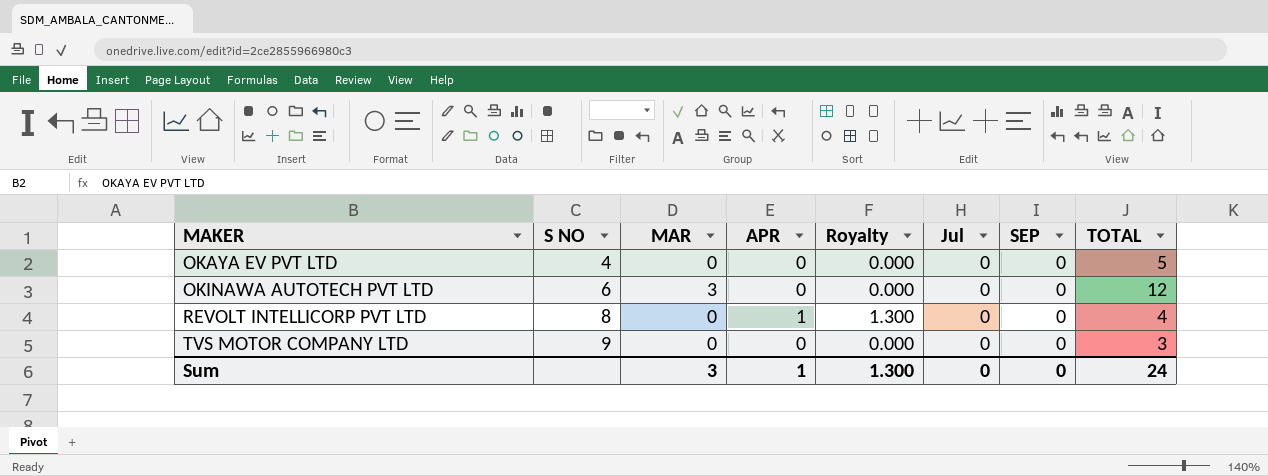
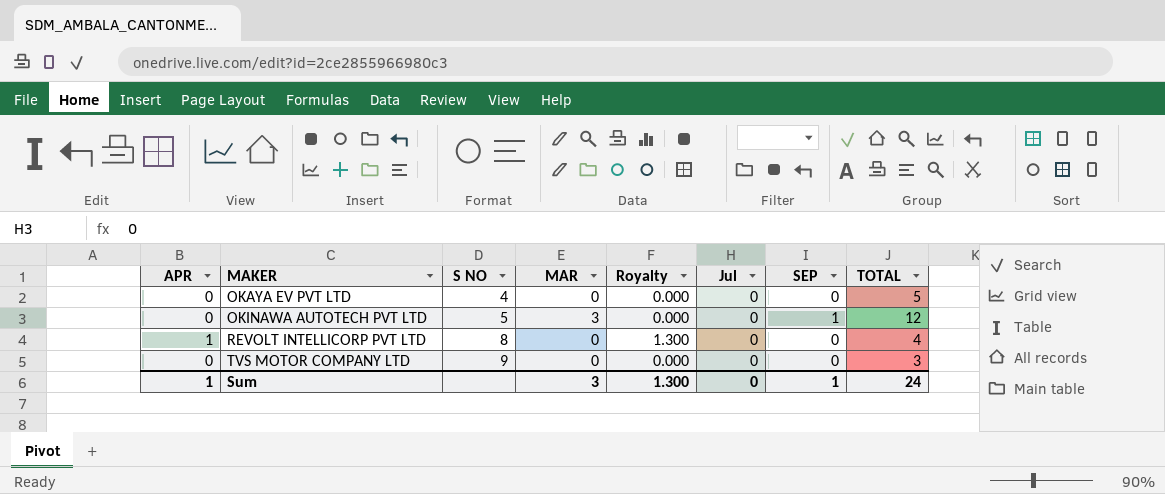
column APR | position: 4 -> 1
OKINAWA AUTOTECH PVT LTD | S NO: 6 -> 5
OKINAWA AUTOTECH PVT LTD | SEP: 0 -> 1
Sum | SEP: 0 -> 1

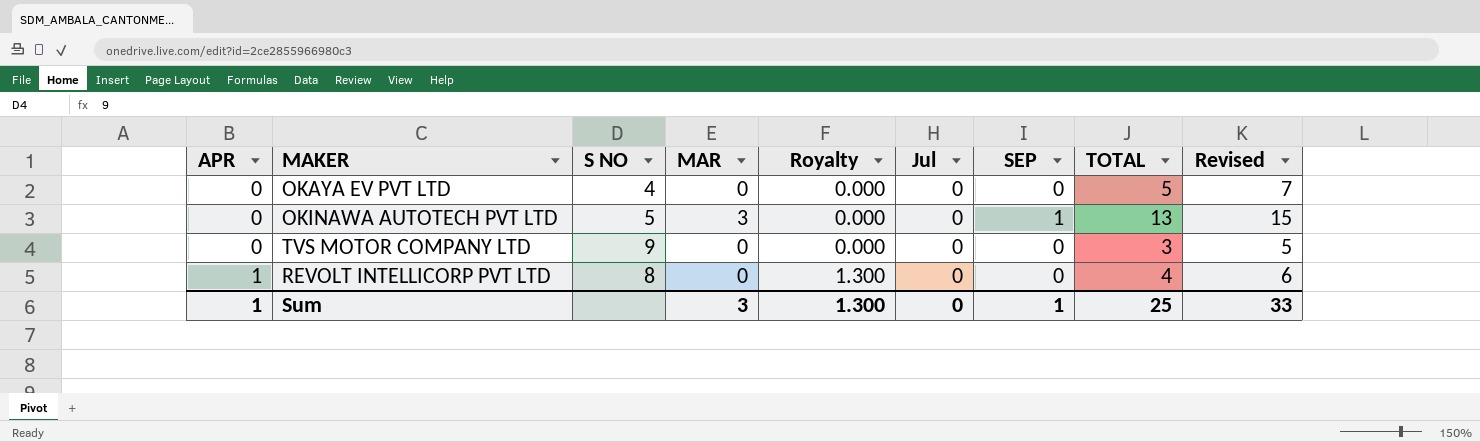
row order: MAKER ascending -> APR ascending
column Revised | formula: none -> [TOTAL] + 2
OKINAWA AUTOTECH PVT LTD | TOTAL: 12 -> 13
Sum | TOTAL: 24 -> 25

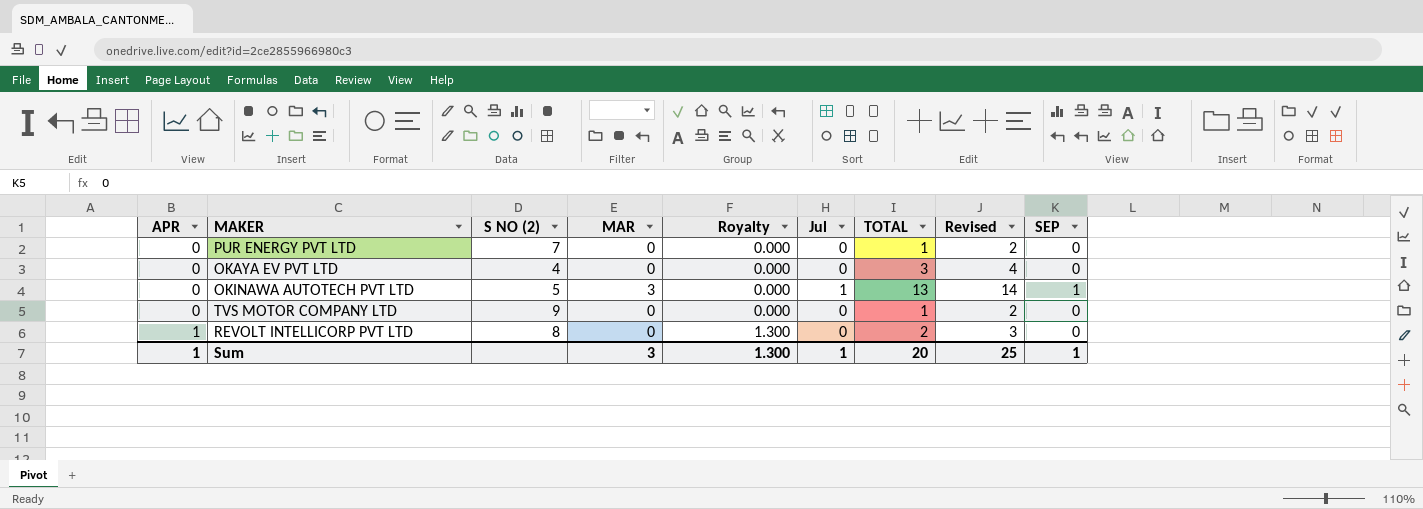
column name: S NO -> S NO (2)
column Revised | formula: [TOTAL] + 2 -> [TOTAL] + 1
column SEP | position: 7 -> 9
row PUR ENERGY PVT LTD: none -> 0 | 7 | 0 | 0.000 | 0 | 1 | 2 | 0
OKAYA EV PVT LTD | TOTAL: 5 -> 3
OKINAWA AUTOTECH PVT LTD | Jul: 0 -> 1
TVS MOTOR COMPANY LTD | TOTAL: 3 -> 1
REVOLT INTELLICORP PVT LTD | TOTAL: 4 -> 2
Sum | Jul: 0 -> 1
Sum | TOTAL: 25 -> 20
Sum | Revised: 33 -> 25

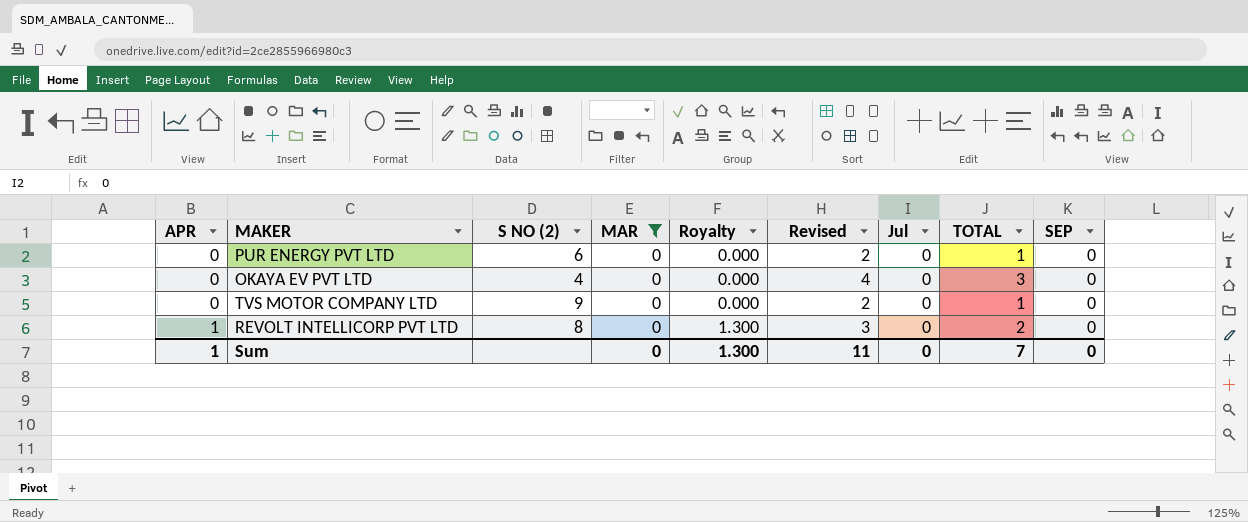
filter: none -> MAR = 0
column Revised | position: 8 -> 6
PUR ENERGY PVT LTD | S NO (2): 7 -> 6
Sum | MAR: 3 -> 0
Sum | Revised: 25 -> 11
Sum | Jul: 1 -> 0
Sum | TOTAL: 20 -> 7
Sum | SEP: 1 -> 0

